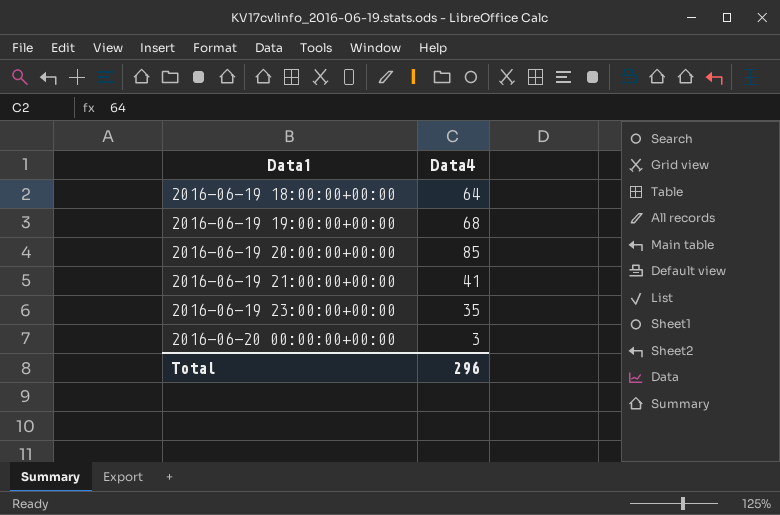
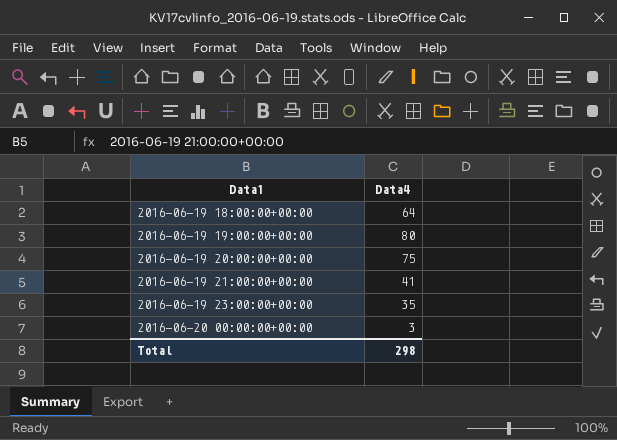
2016-06-19 19:00:00+00:00 | Data4: 68 -> 80
2016-06-19 20:00:00+00:00 | Data4: 85 -> 75
Total | Data4: 296 -> 298

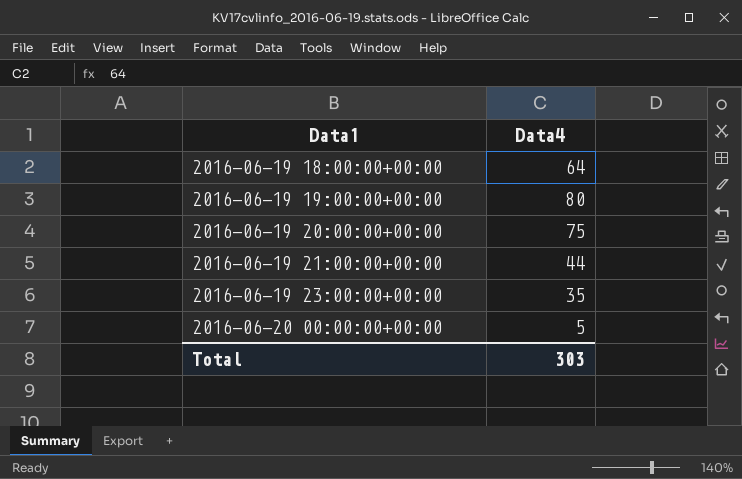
2016-06-19 21:00:00+00:00 | Data4: 41 -> 44
2016-06-20 00:00:00+00:00 | Data4: 3 -> 5
Total | Data4: 298 -> 303

